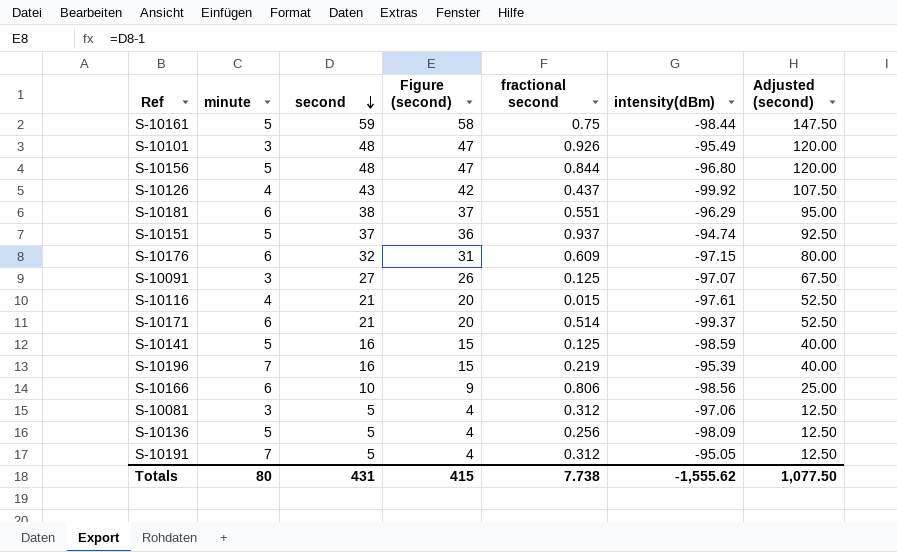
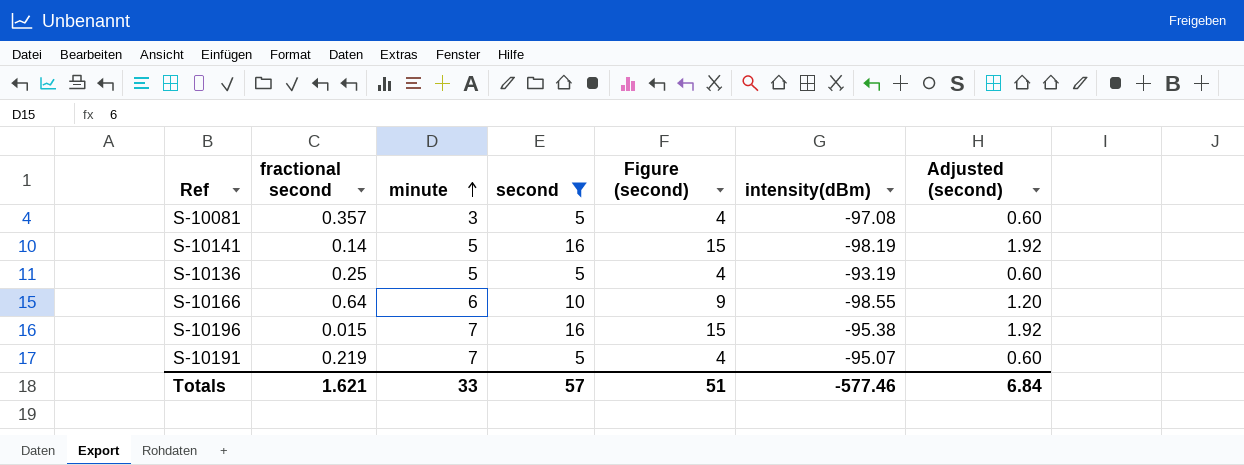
filter: none -> second <= 16
row order: second descending -> minute ascending
column fractional second | position: 5 -> 2
column Adjusted (second) | formula: [second] * 2.5 -> [second] * 0.12
S-10081 | fractional second: 0.312 -> 0.357
S-10081 | intensity(dBm): -97.06 -> -97.08
S-10141 | fractional second: 0.125 -> 0.14
S-10141 | intensity(dBm): -98.59 -> -98.19
S-10136 | fractional second: 0.256 -> 0.25
S-10136 | intensity(dBm): -98.09 -> -93.19
S-10166 | fractional second: 0.806 -> 0.64
S-10166 | intensity(dBm): -98.56 -> -98.55
S-10196 | fractional second: 0.219 -> 0.015
S-10196 | intensity(dBm): -95.39 -> -95.38
S-10191 | fractional second: 0.312 -> 0.219
S-10191 | intensity(dBm): -95.05 -> -95.07
Totals | fractional second: 7.738 -> 1.621
Totals | minute: 80 -> 33
Totals | second: 431 -> 57
Totals | Figure (second): 415 -> 51
Totals | intensity(dBm): -1,555.62 -> -577.46
Totals | Adjusted (second): 1,077.50 -> 6.84

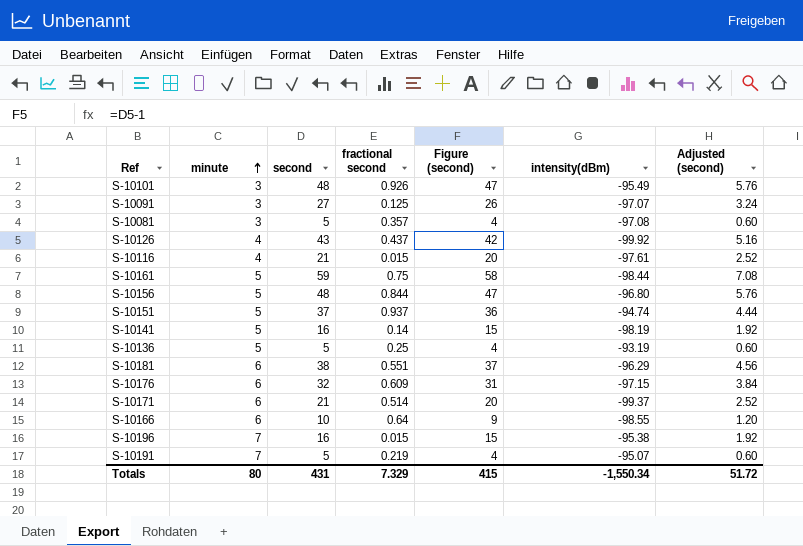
filter: second <= 16 -> none
column fractional second | position: 2 -> 4
Totals | minute: 33 -> 80
Totals | second: 57 -> 431
Totals | fractional second: 1.621 -> 7.329
Totals | Figure (second): 51 -> 415
Totals | intensity(dBm): -577.46 -> -1,550.34
Totals | Adjusted (second): 6.84 -> 51.72

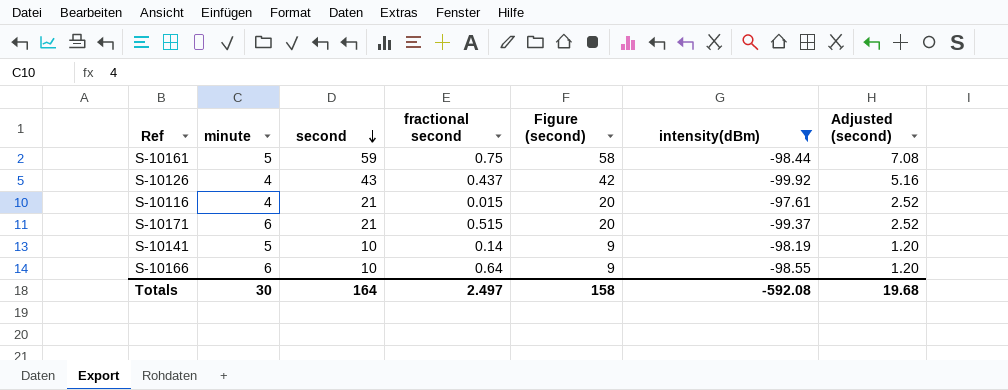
filter: none -> intensity(dBm) <= -97.61
row order: minute ascending -> second descending
S-10171 | fractional second: 0.514 -> 0.515
S-10141 | second: 16 -> 10
S-10141 | Figure (second): 15 -> 9
S-10141 | Adjusted (second): 1.92 -> 1.20
Totals | minute: 80 -> 30
Totals | second: 431 -> 164
Totals | fractional second: 7.329 -> 2.497
Totals | Figure (second): 415 -> 158
Totals | intensity(dBm): -1,550.34 -> -592.08
Totals | Adjusted (second): 51.72 -> 19.68

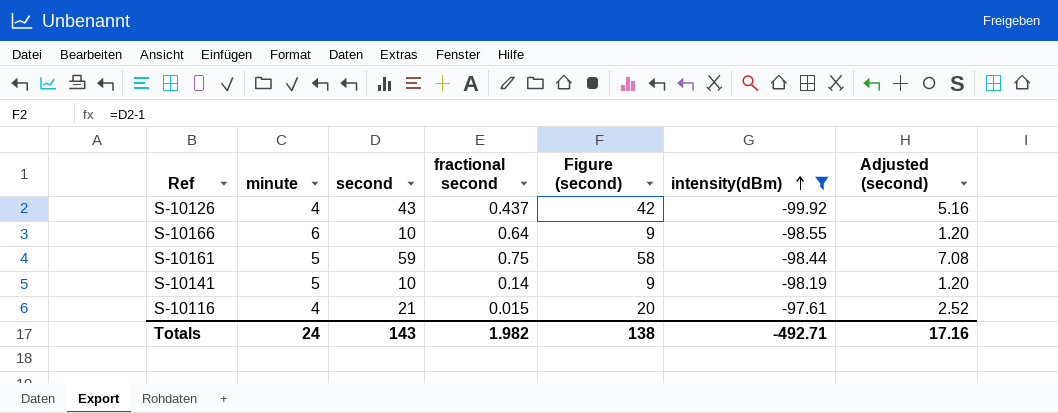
row order: second descending -> intensity(dBm) ascending
row S-10171: 6 | 21 | 0.515 | 20 | -99.37 | 2.52 -> none
Totals | minute: 30 -> 24
Totals | second: 164 -> 143
Totals | fractional second: 2.497 -> 1.982
Totals | Figure (second): 158 -> 138
Totals | intensity(dBm): -592.08 -> -492.71
Totals | Adjusted (second): 19.68 -> 17.16

